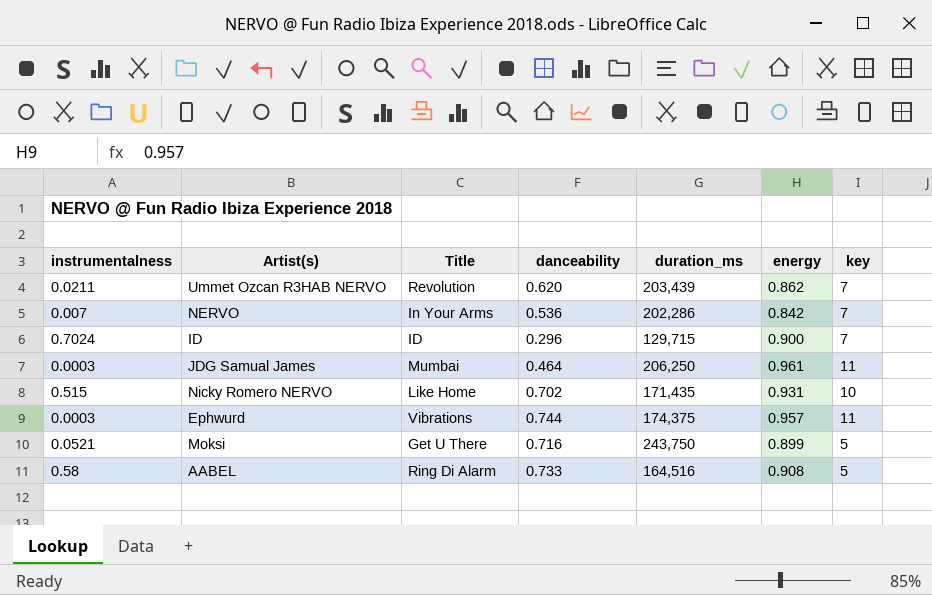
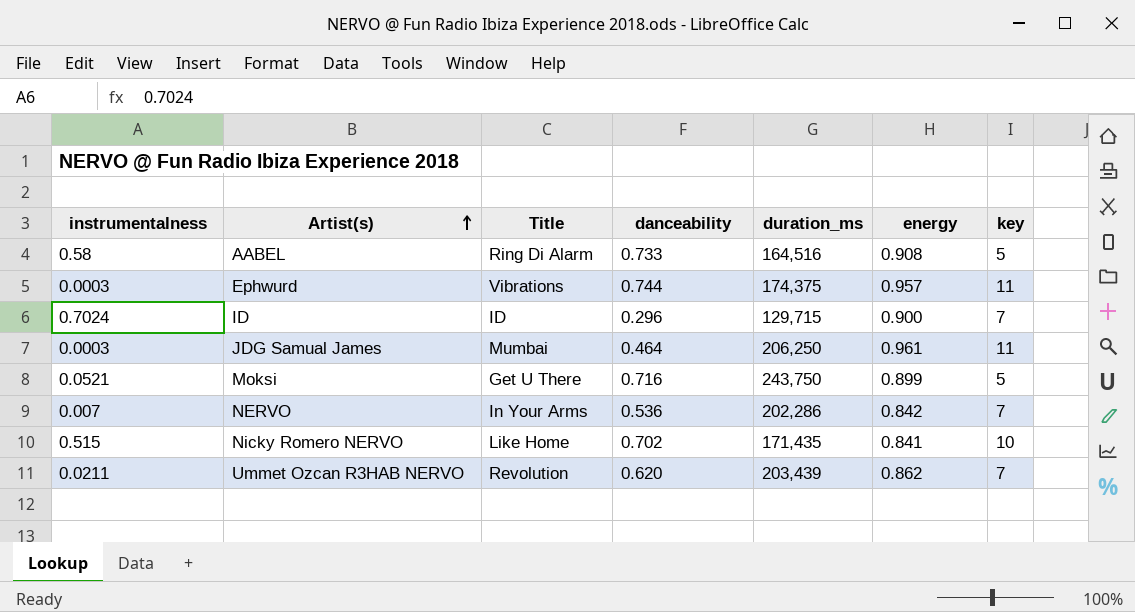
row order: none -> Artist(s) ascending
Nicky Romero NERVO | energy: 0.931 -> 0.841

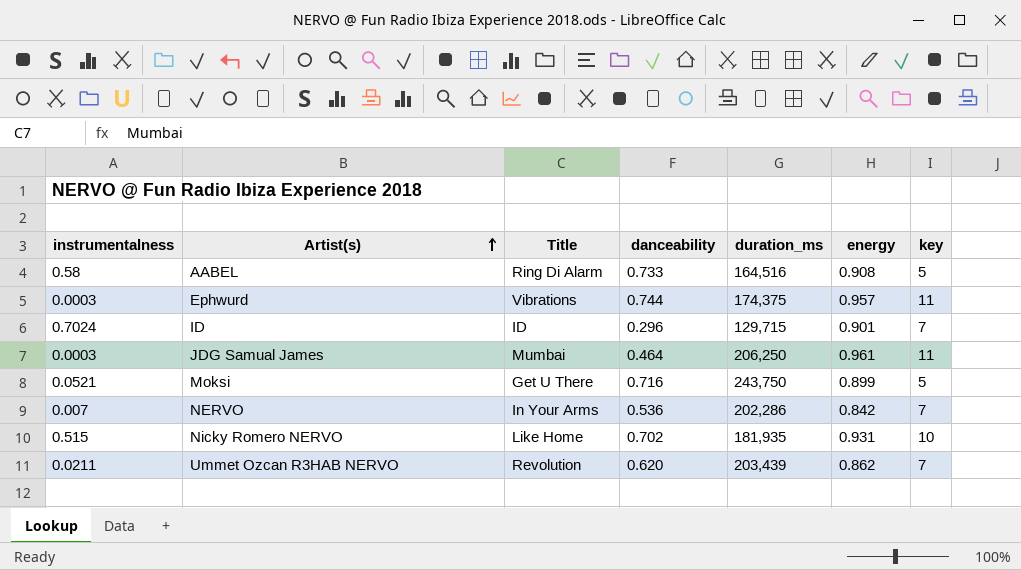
ID | energy: 0.900 -> 0.901
Nicky Romero NERVO | duration_ms: 171,435 -> 181,935
Nicky Romero NERVO | energy: 0.841 -> 0.931

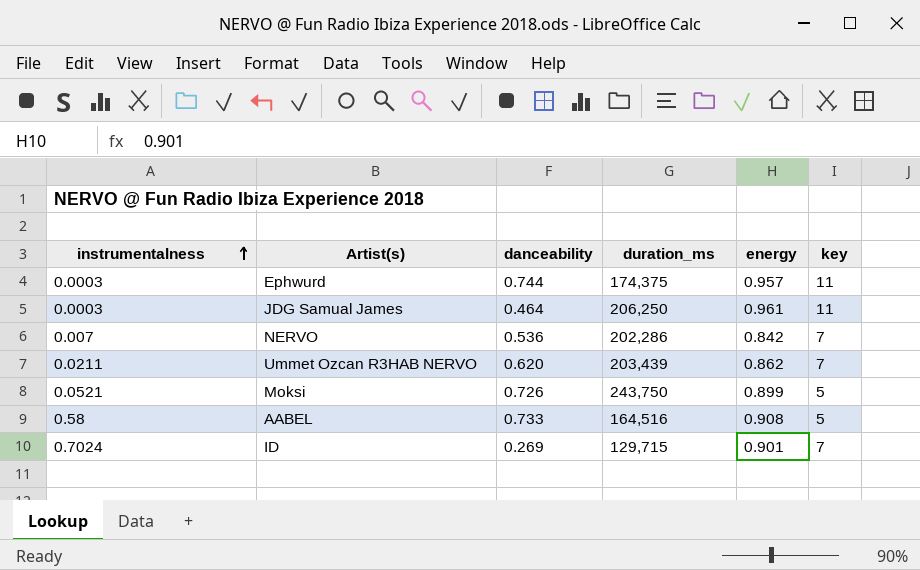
row order: Artist(s) ascending -> instrumentalness ascending
column Title | position: 3 -> none
row Nicky Romero NERVO: 0.515 | Like Home | 0.702 | 181,935 | 0.931 | 10 -> none
Moksi | danceability: 0.716 -> 0.726
ID | danceability: 0.296 -> 0.269

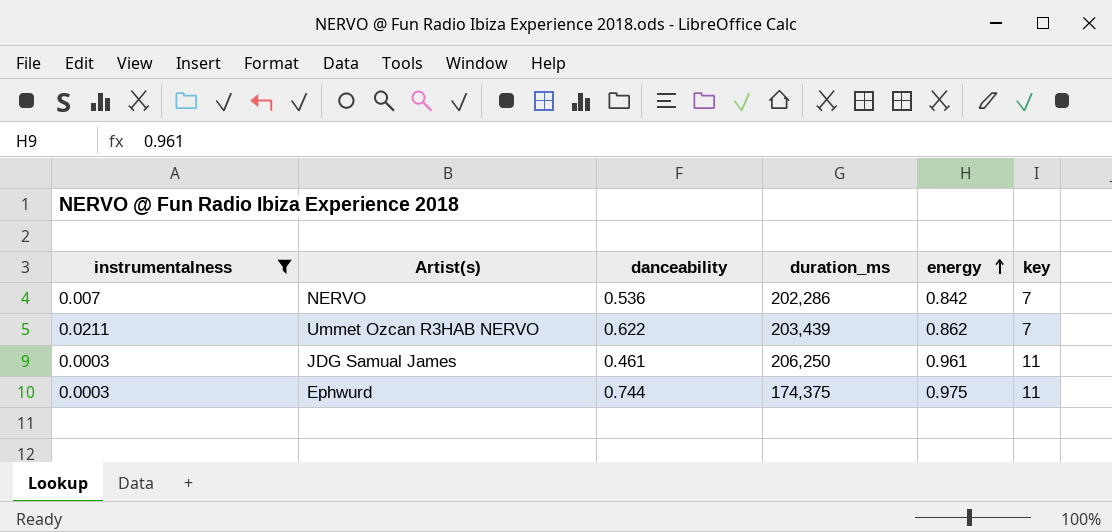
filter: none -> instrumentalness <= 0.0211
row order: instrumentalness ascending -> energy ascending
Ummet Ozcan R3HAB NERVO | danceability: 0.620 -> 0.622
JDG Samual James | danceability: 0.464 -> 0.461
Ephwurd | energy: 0.957 -> 0.975

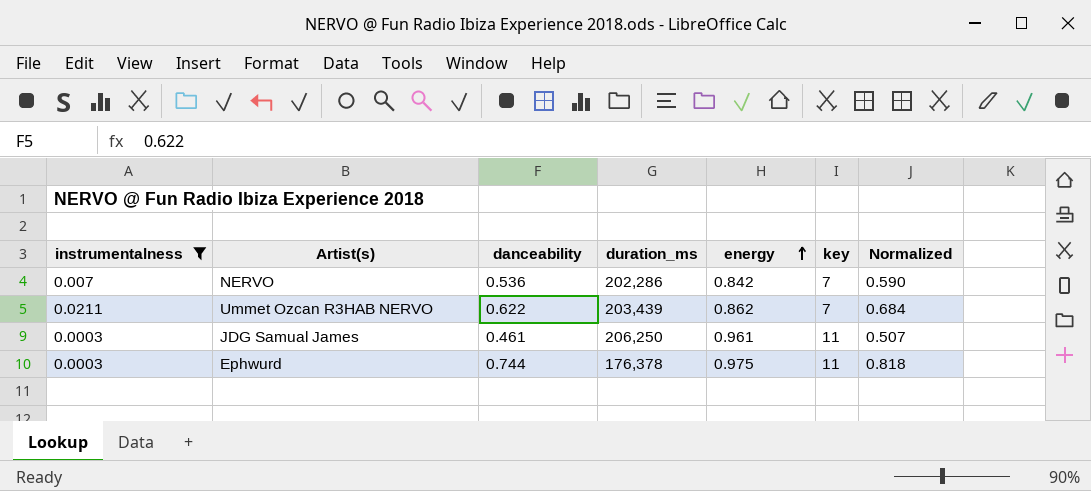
column Normalized | formula: none -> [danceability] * 1.1
Ephwurd | duration_ms: 174,375 -> 176,378

